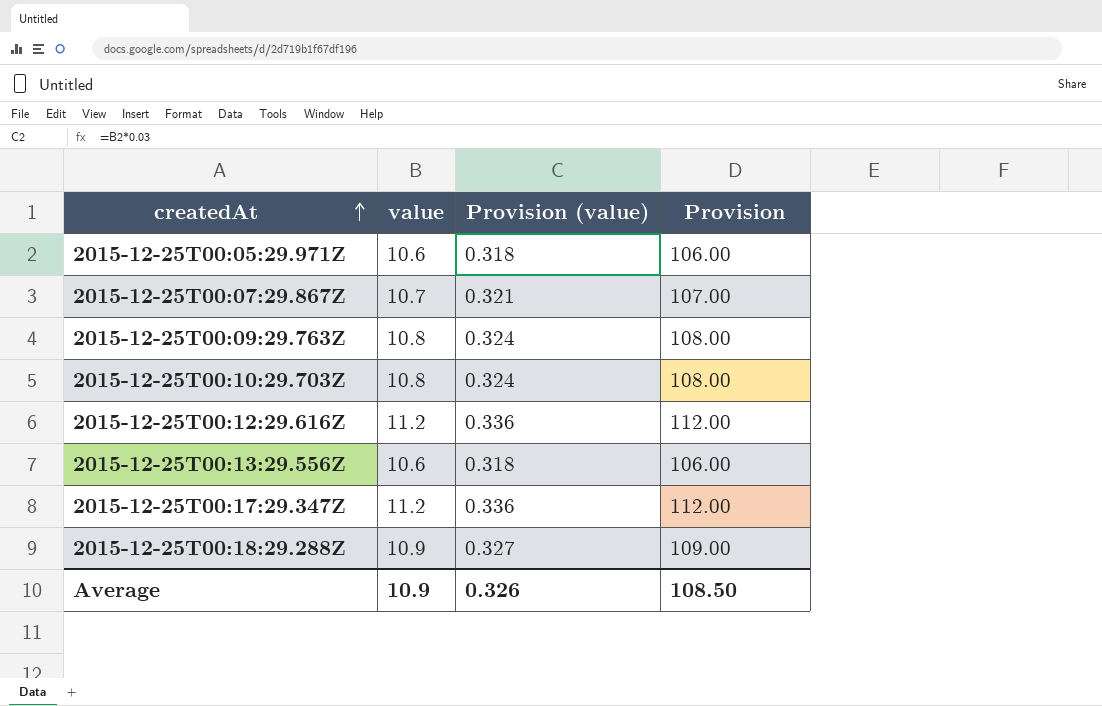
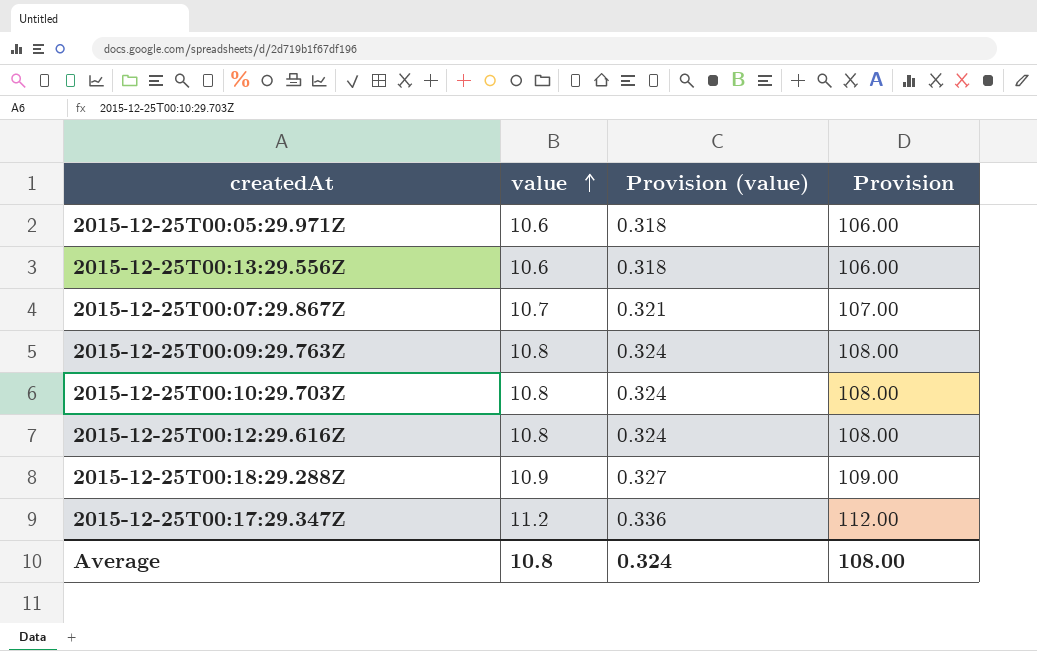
row order: createdAt ascending -> value ascending
2015-12-25T00:12:29.616Z | value: 11.2 -> 10.8
2015-12-25T00:12:29.616Z | Provision (value): 0.336 -> 0.324
2015-12-25T00:12:29.616Z | Provision: 112.00 -> 108.00
Average | value: 10.9 -> 10.8
Average | Provision (value): 0.326 -> 0.324
Average | Provision: 108.50 -> 108.00

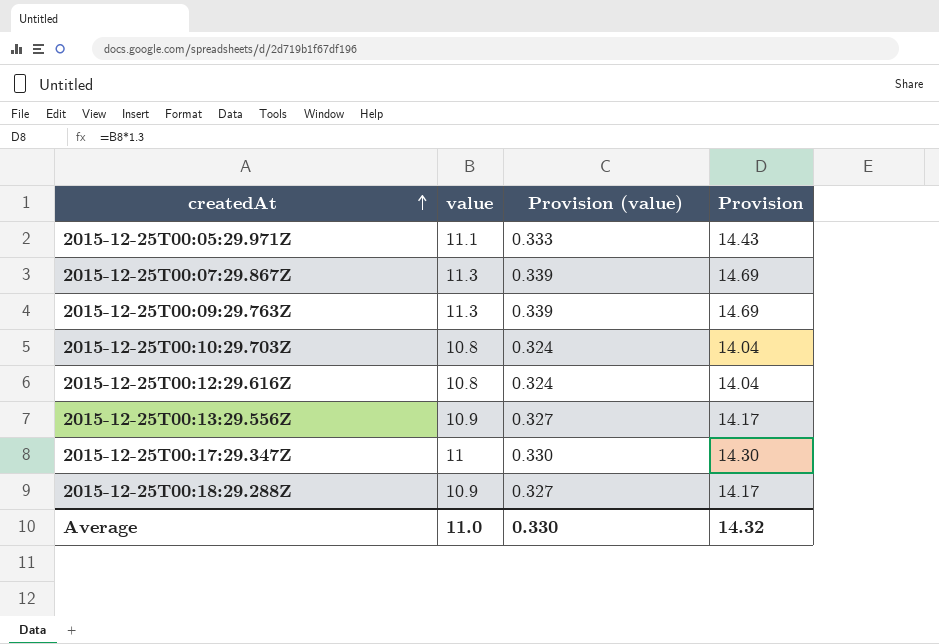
row order: value ascending -> createdAt ascending
column Provision | formula: [value] * 10 -> [value] * 1.3
2015-12-25T00:05:29.971Z | value: 10.6 -> 11.1
2015-12-25T00:05:29.971Z | Provision (value): 0.318 -> 0.333
2015-12-25T00:07:29.867Z | value: 10.7 -> 11.3
2015-12-25T00:07:29.867Z | Provision (value): 0.321 -> 0.339
2015-12-25T00:09:29.763Z | value: 10.8 -> 11.3
2015-12-25T00:09:29.763Z | Provision (value): 0.324 -> 0.339
2015-12-25T00:13:29.556Z | value: 10.6 -> 10.9
2015-12-25T00:13:29.556Z | Provision (value): 0.318 -> 0.327
2015-12-25T00:17:29.347Z | value: 11.2 -> 11
2015-12-25T00:17:29.347Z | Provision (value): 0.336 -> 0.330
Average | value: 10.8 -> 11.0
Average | Provision (value): 0.324 -> 0.330
Average | Provision: 108.00 -> 14.32

